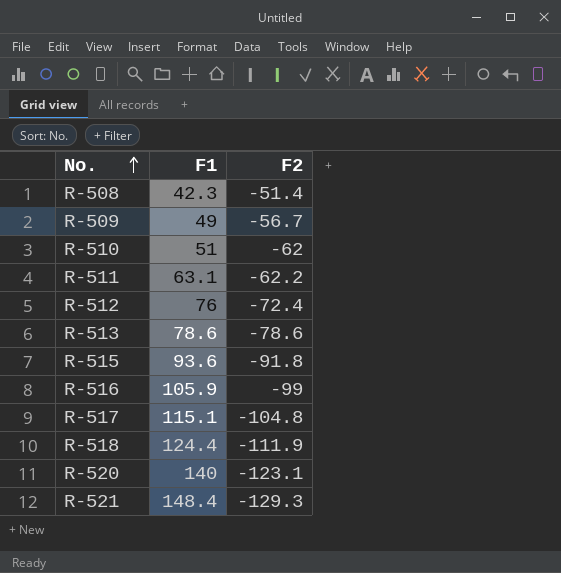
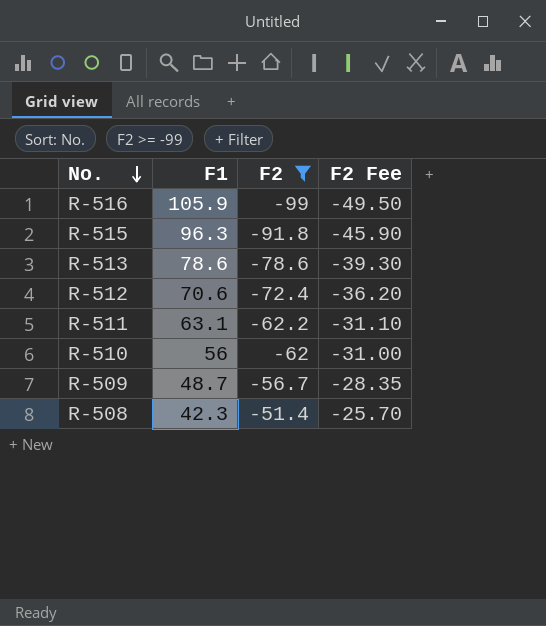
filter: none -> F2 >= -99
row order: No. ascending -> No. descending
column F2 Fee | formula: none -> [F2] * 0.5
R-515 | F1: 93.6 -> 96.3
R-512 | F1: 76 -> 70.6
R-510 | F1: 51 -> 56
R-509 | F1: 49 -> 48.7

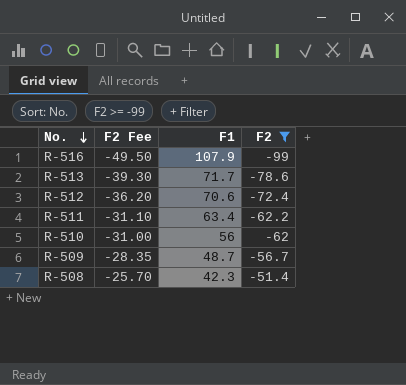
column F2 Fee | position: 4 -> 2
row R-515: 96.3 | -91.8 | -45.90 -> none
R-516 | F1: 105.9 -> 107.9
R-513 | F1: 78.6 -> 71.7
R-511 | F1: 63.1 -> 63.4

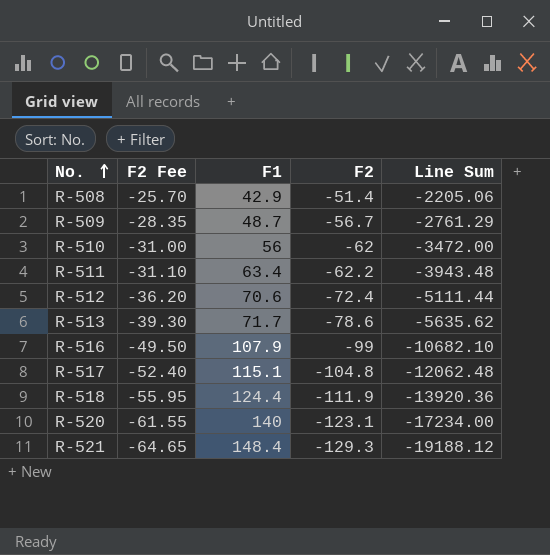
filter: F2 >= -99 -> none
row order: No. descending -> No. ascending
column Line Sum | formula: none -> [F1] * [F2]
R-508 | F1: 42.3 -> 42.9

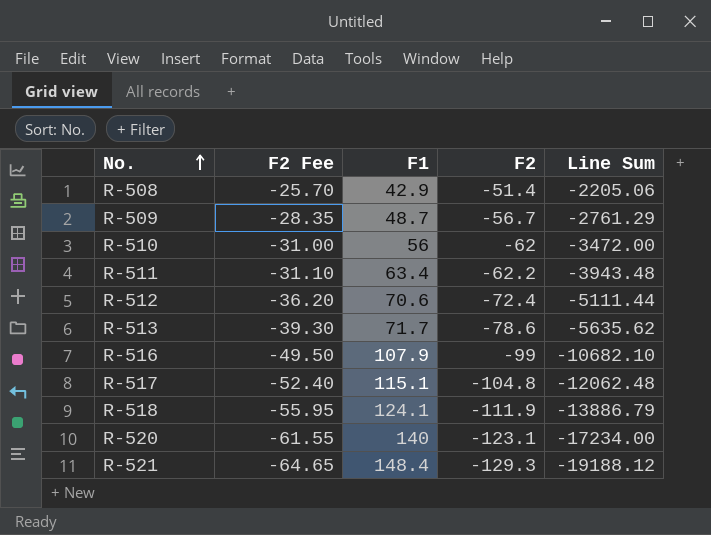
R-518 | F1: 124.4 -> 124.1
R-518 | Line Sum: -13920.36 -> -13886.79

